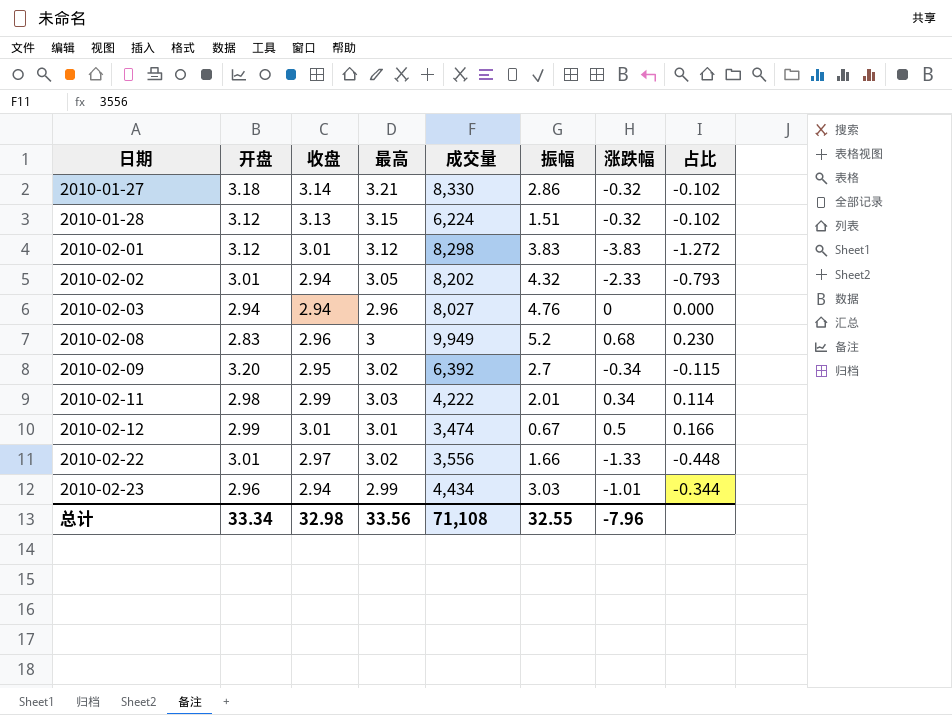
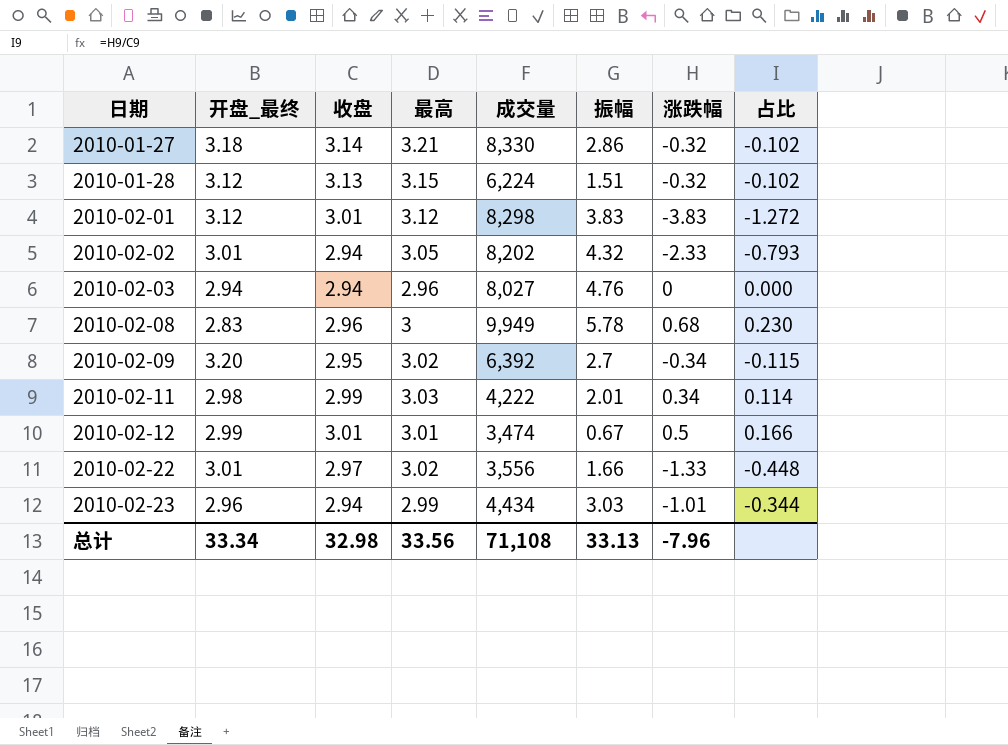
column name: 开盘 -> 开盘_最终
2010-02-08 | 振幅: 5.2 -> 5.78
总计 | 振幅: 32.55 -> 33.13

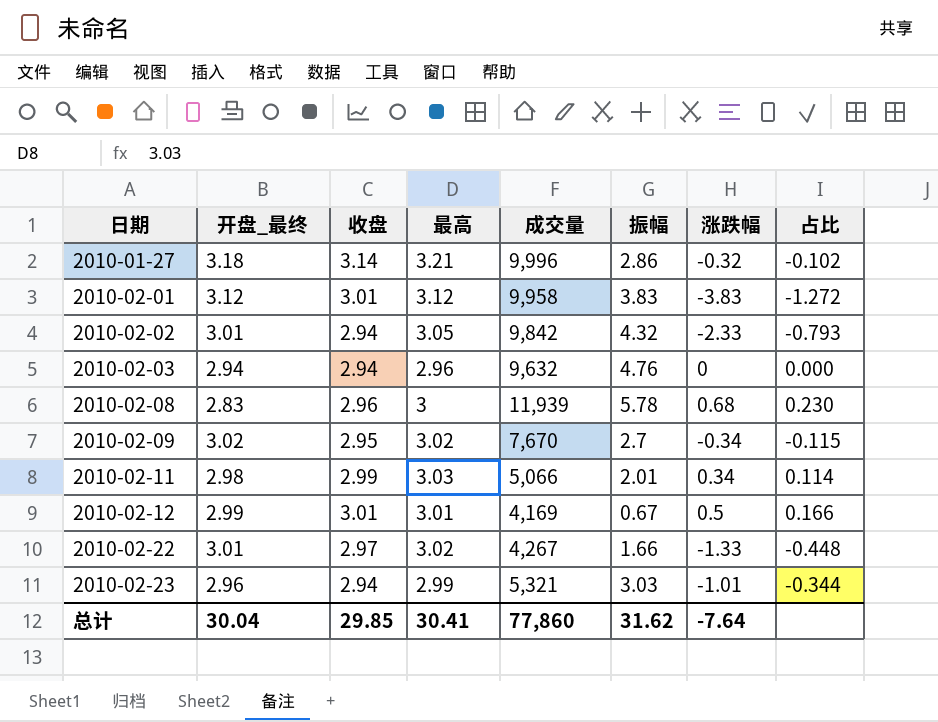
row 2010-01-28: 3.12 | 3.13 | 3.15 | 6,224 | 1.51 | -0.32 | -0.102 -> none
2010-01-27 | 成交量: 8,330 -> 9,996
2010-02-01 | 成交量: 8,298 -> 9,958
2010-02-02 | 成交量: 8,202 -> 9,842
2010-02-03 | 成交量: 8,027 -> 9,632
2010-02-08 | 成交量: 9,949 -> 11,939
2010-02-09 | 开盘_最终: 3.20 -> 3.02
2010-02-09 | 成交量: 6,392 -> 7,670
2010-02-11 | 成交量: 4,222 -> 5,066
2010-02-12 | 成交量: 3,474 -> 4,169
2010-02-22 | 成交量: 3,556 -> 4,267
2010-02-23 | 成交量: 4,434 -> 5,321
总计 | 开盘_最终: 33.34 -> 30.04
总计 | 收盘: 32.98 -> 29.85
总计 | 最高: 33.56 -> 30.41
总计 | 成交量: 71,108 -> 77,860
总计 | 振幅: 33.13 -> 31.62
总计 | 涨跌幅: -7.96 -> -7.64

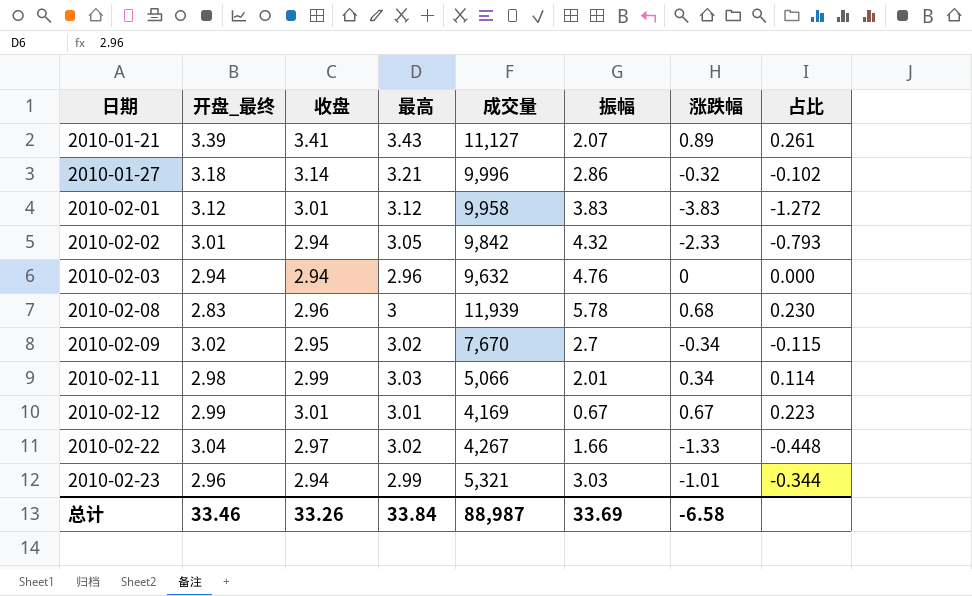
row 2010-01-21: none -> 3.39 | 3.41 | 3.43 | 11,127 | 2.07 | 0.89 | 0.261
2010-02-12 | 涨跌幅: 0.5 -> 0.67
2010-02-12 | 占比: 0.166 -> 0.223
2010-02-22 | 开盘_最终: 3.01 -> 3.04
总计 | 开盘_最终: 30.04 -> 33.46
总计 | 收盘: 29.85 -> 33.26
总计 | 最高: 30.41 -> 33.84
总计 | 成交量: 77,860 -> 88,987
总计 | 振幅: 31.62 -> 33.69
总计 | 涨跌幅: -7.64 -> -6.58

